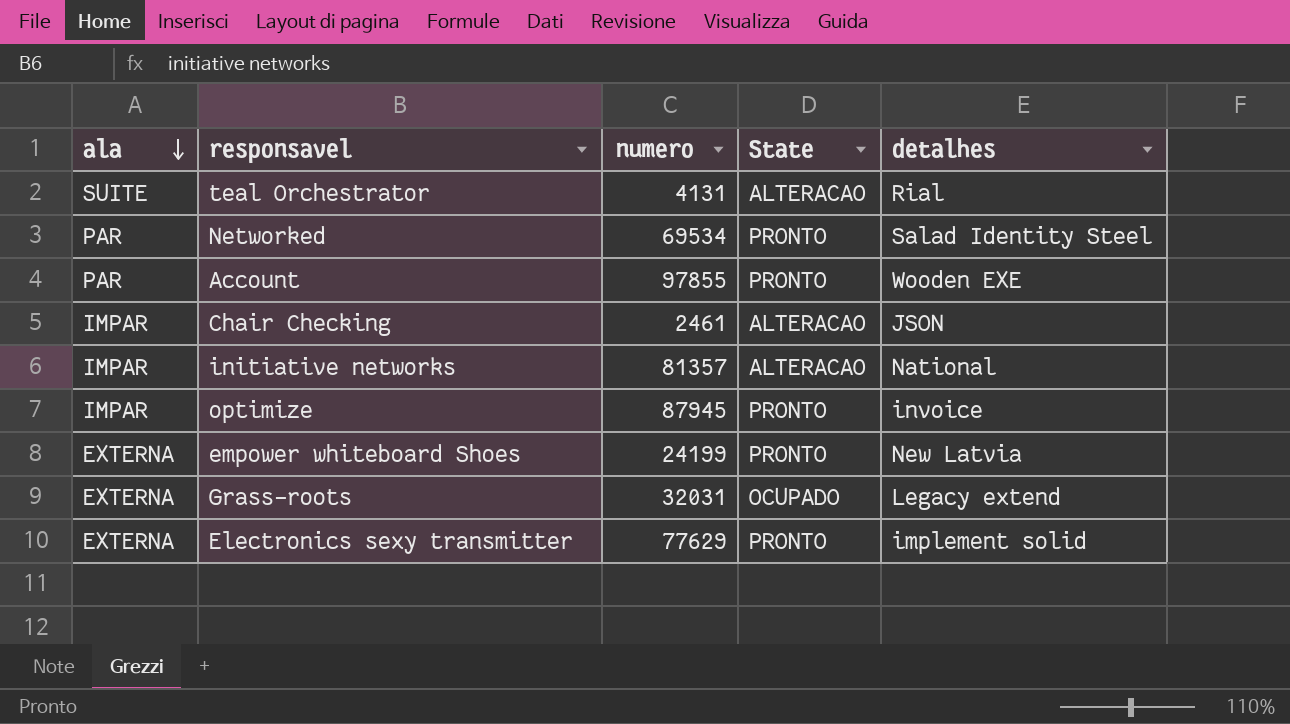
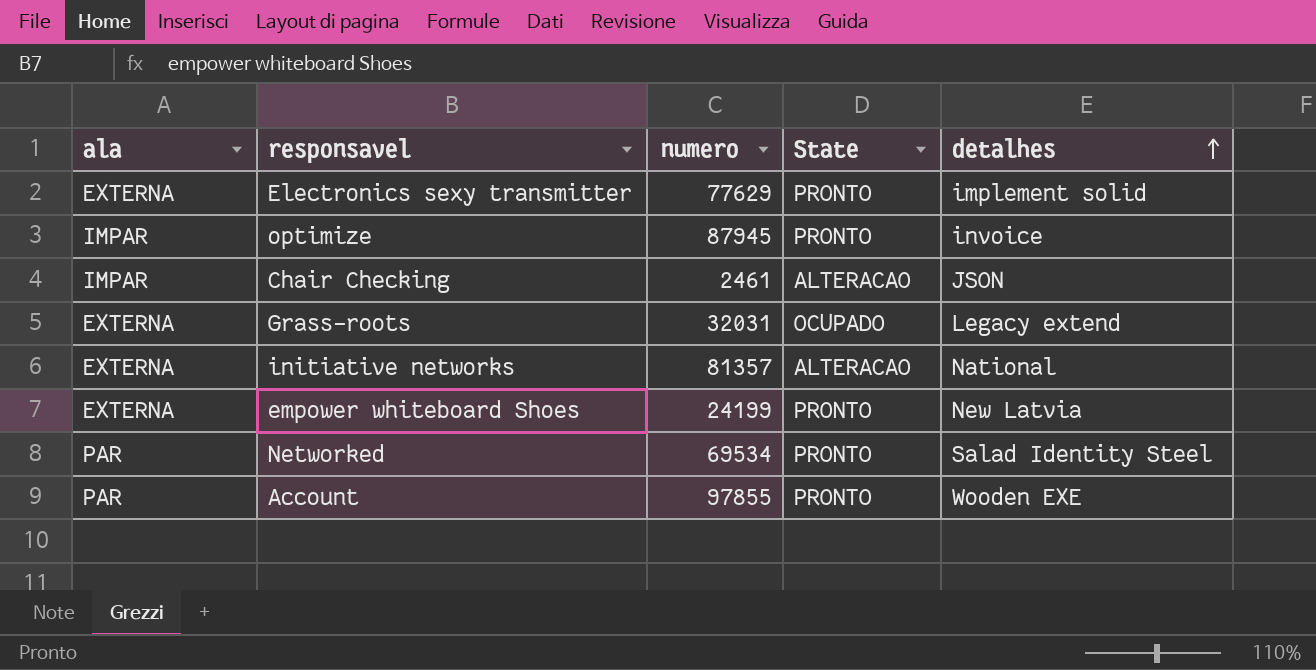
row order: ala descending -> detalhes ascending
row teal Orchestrator: SUITE | 4131 | ALTERACAO | Rial -> none
initiative networks | ala: IMPAR -> EXTERNA

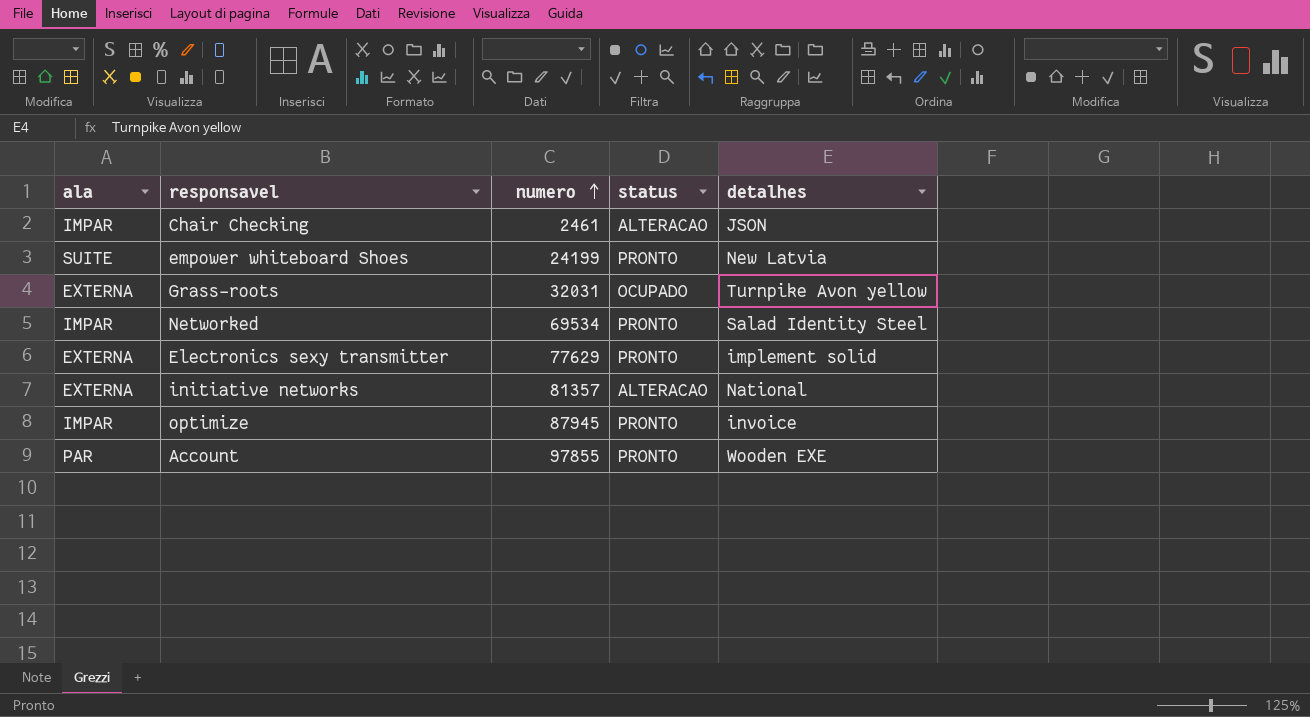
row order: detalhes ascending -> numero ascending
column name: State -> status
empower whiteboard Shoes | ala: EXTERNA -> SUITE
Grass-roots | detalhes: Legacy extend -> Turnpike Avon yellow
Networked | ala: PAR -> IMPAR

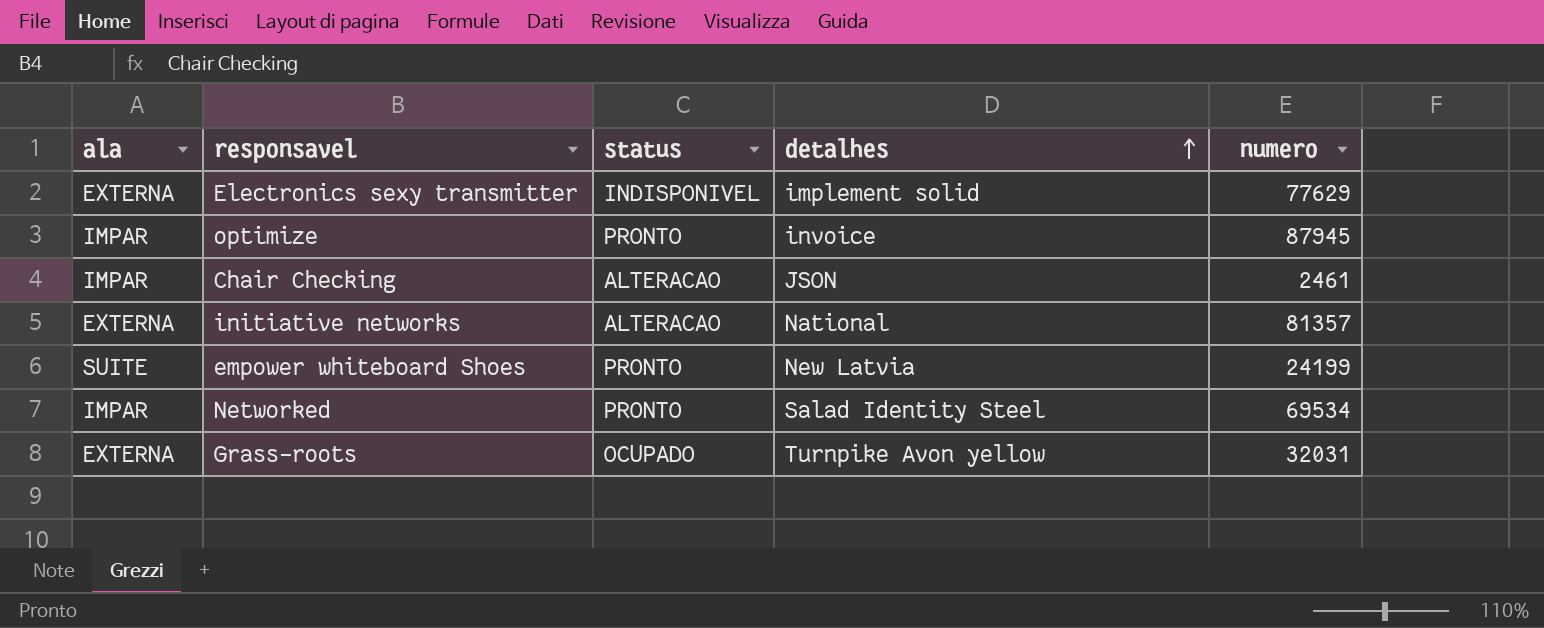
row order: numero ascending -> detalhes ascending
column numero | position: 3 -> 5
row Account: PAR | 97855 | PRONTO | Wooden EXE -> none
Electronics sexy transmitter | status: PRONTO -> INDISPONIVEL

